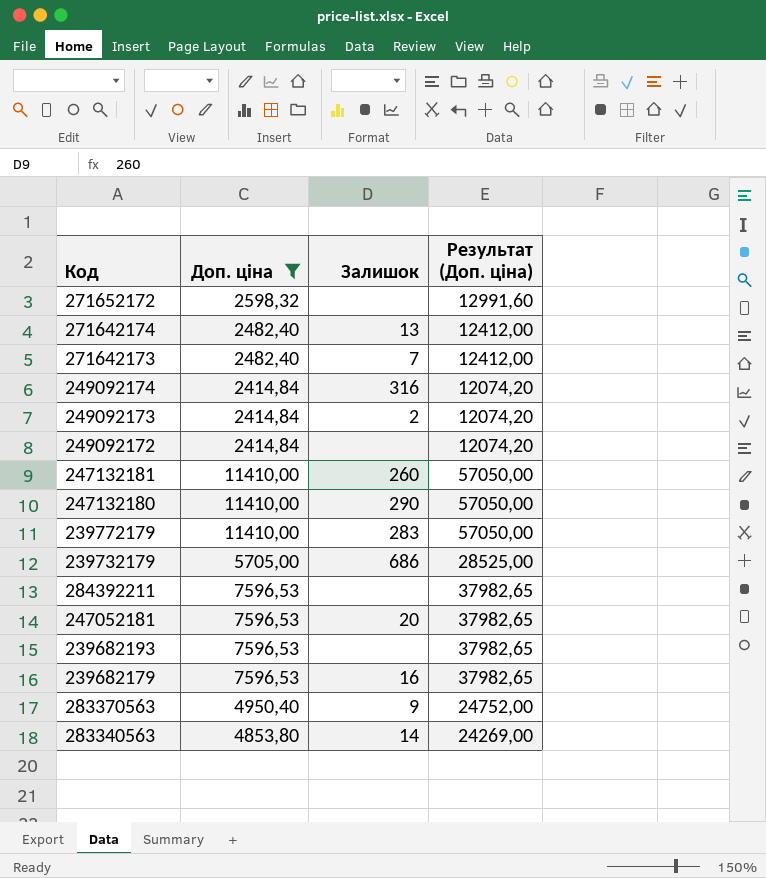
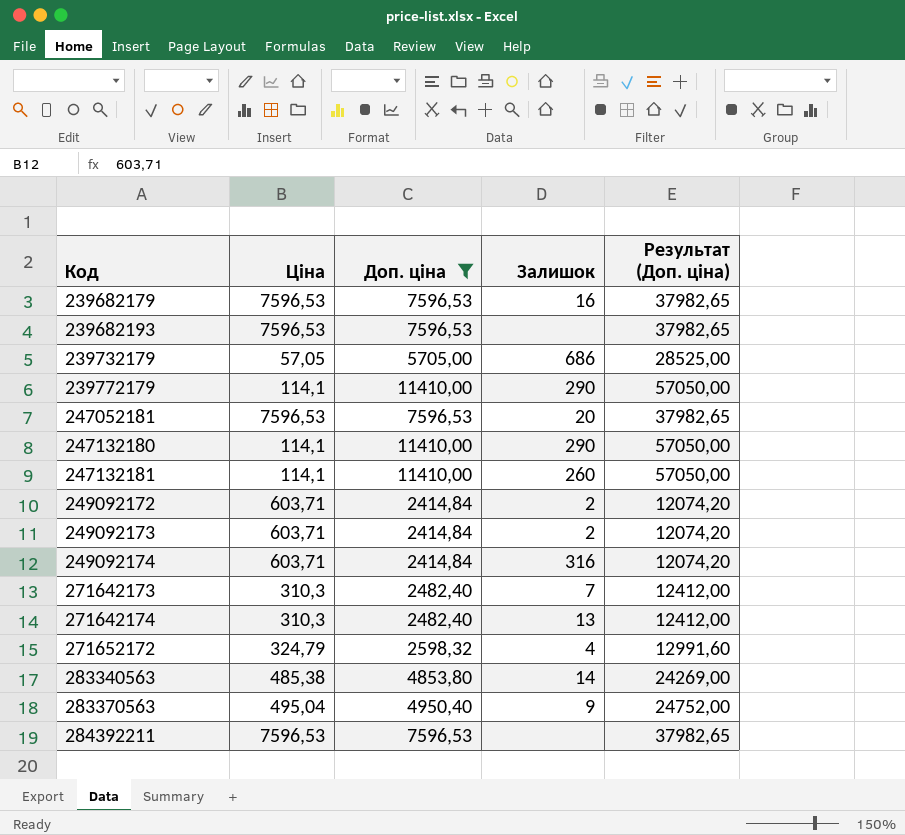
row order: none -> Код ascending
column Ціна | position: none -> 2
239772179 | Залишок: 283 -> 290
249092172 | Залишок: none -> 2
271652172 | Залишок: none -> 4

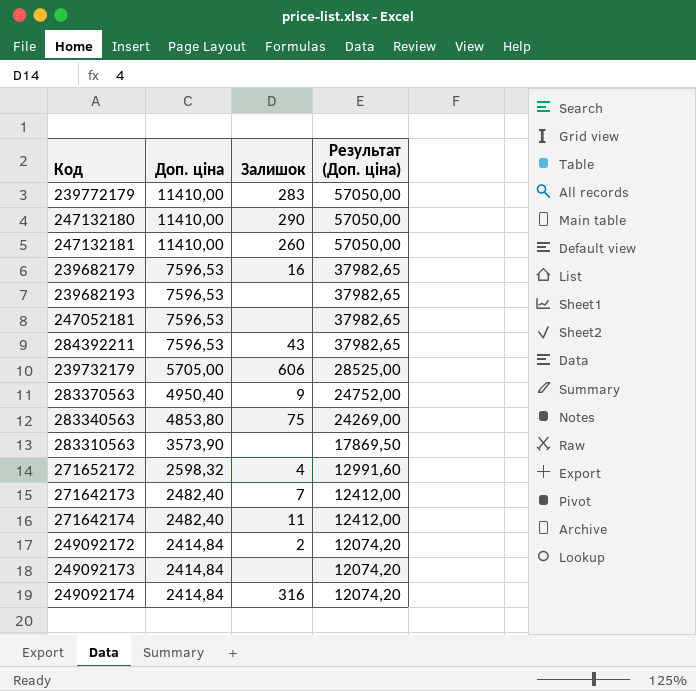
filter: Доп. ціна != 3573,90 -> none
row order: Код ascending -> Доп. ціна descending
column Ціна | position: 2 -> none
239772179 | Залишок: 290 -> 283
247052181 | Залишок: 20 -> none
284392211 | Залишок: none -> 43
239732179 | Залишок: 686 -> 606
283340563 | Залишок: 14 -> 75
271642174 | Залишок: 13 -> 11
249092173 | Залишок: 2 -> none

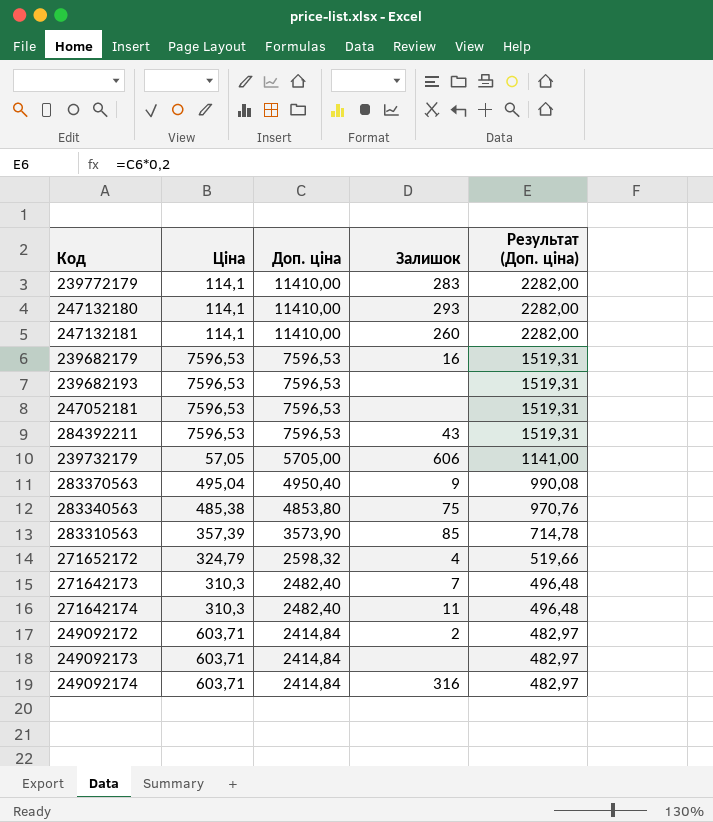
column Ціна | position: none -> 2
column Результат (Доп. ціна) | formula: [Доп. ціна] * 5 -> [Доп. ціна] * 0,2
247132180 | Залишок: 290 -> 293
283310563 | Залишок: none -> 85

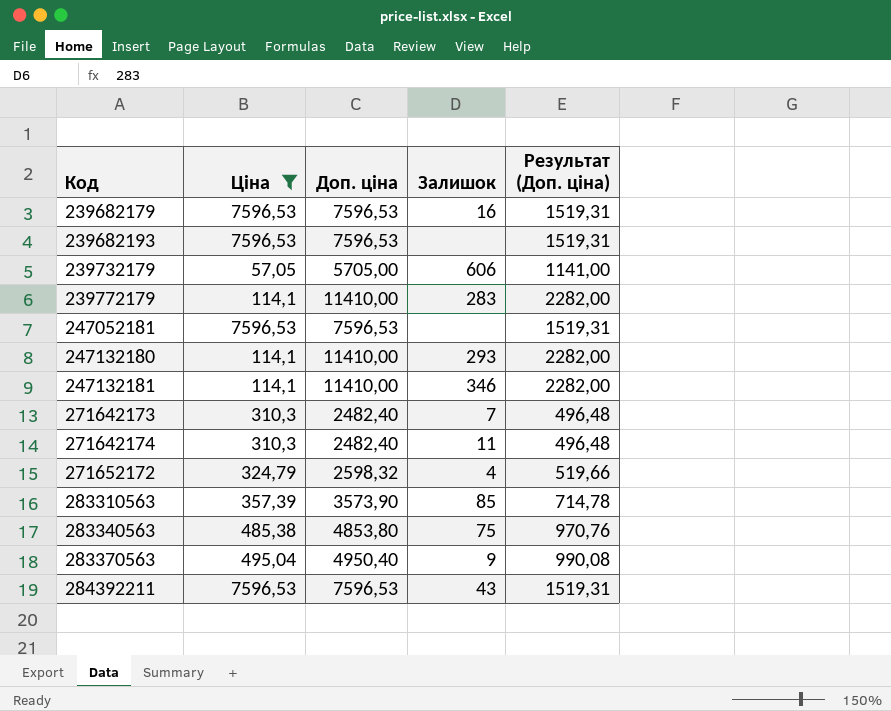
filter: none -> Ціна != 603,71
row order: Доп. ціна descending -> Код ascending
247132181 | Залишок: 260 -> 346

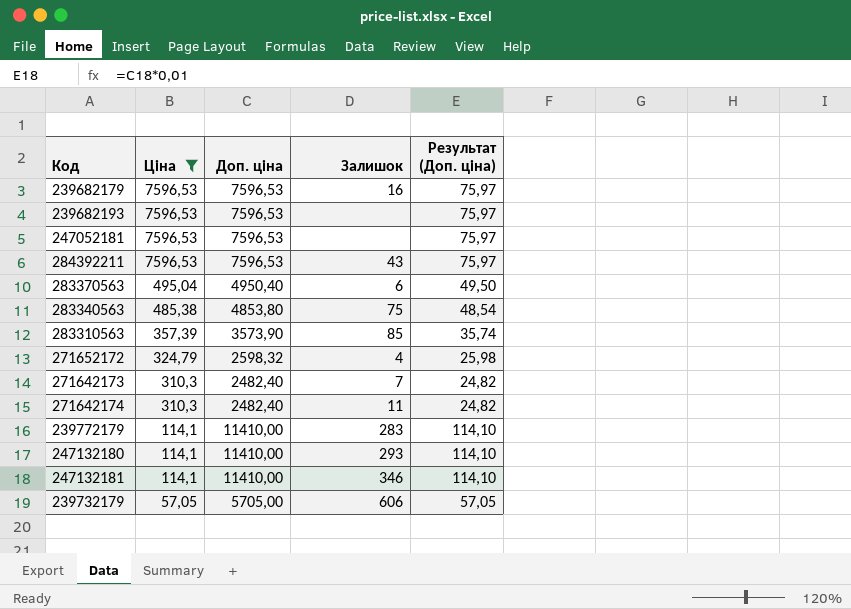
row order: Код ascending -> Ціна descending
column Результат (Доп. ціна) | formula: [Доп. ціна] * 0,2 -> [Доп. ціна] * 0,01
283370563 | Залишок: 9 -> 6

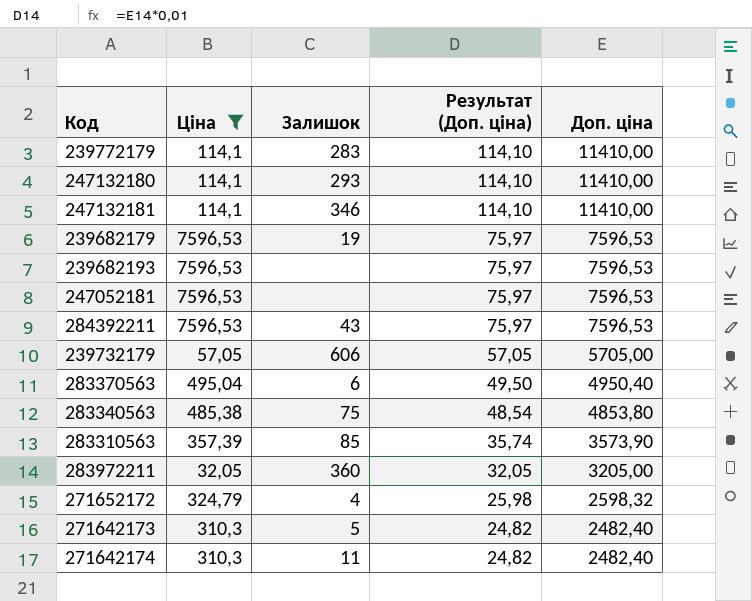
row order: Ціна descending -> Результат (Доп. ціна) descending
column Доп. ціна | position: 3 -> 5
239682179 | Залишок: 16 -> 19
row 283972211: none -> 32,05 | 360 | 32,05 | 3205,00
271642173 | Залишок: 7 -> 5

